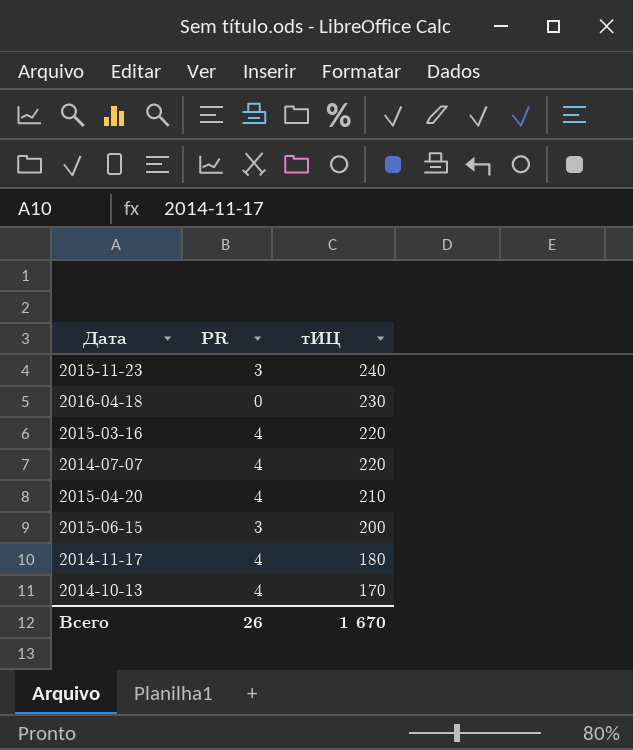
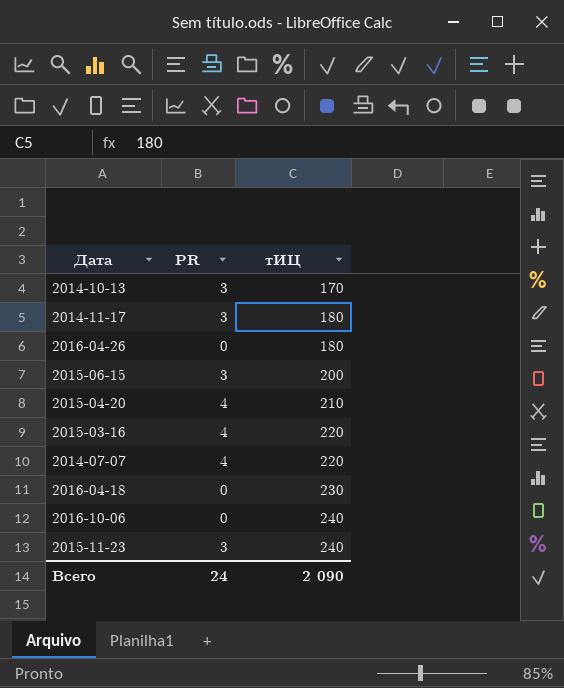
row order: тИЦ descending -> тИЦ ascending
2014-10-13 | PR: 4 -> 3
2014-11-17 | PR: 4 -> 3
row 2016-04-26: none -> 0 | 180
row 2016-10-06: none -> 0 | 240
Всего | PR: 26 -> 24
Всего | тИЦ: 1 670 -> 2 090

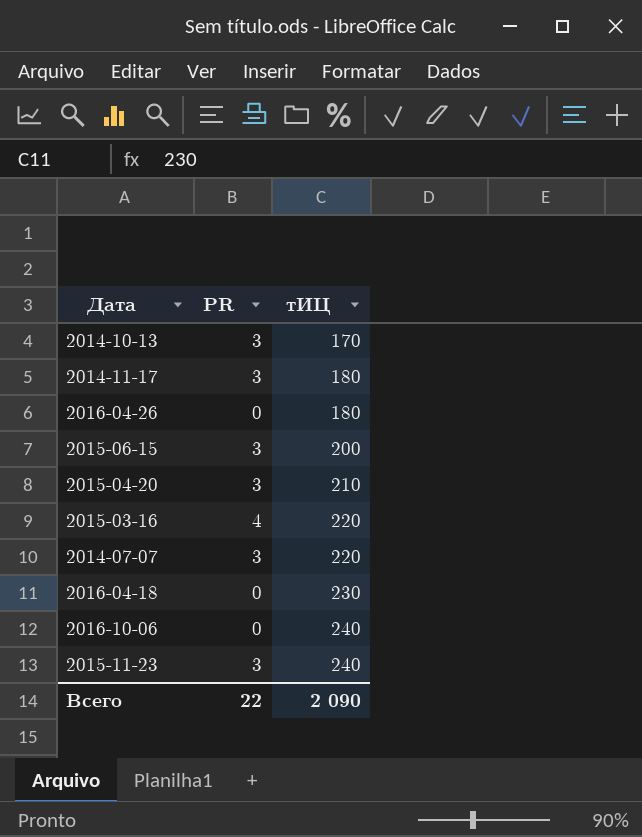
2015-04-20 | PR: 4 -> 3
2014-07-07 | PR: 4 -> 3
Всего | PR: 24 -> 22

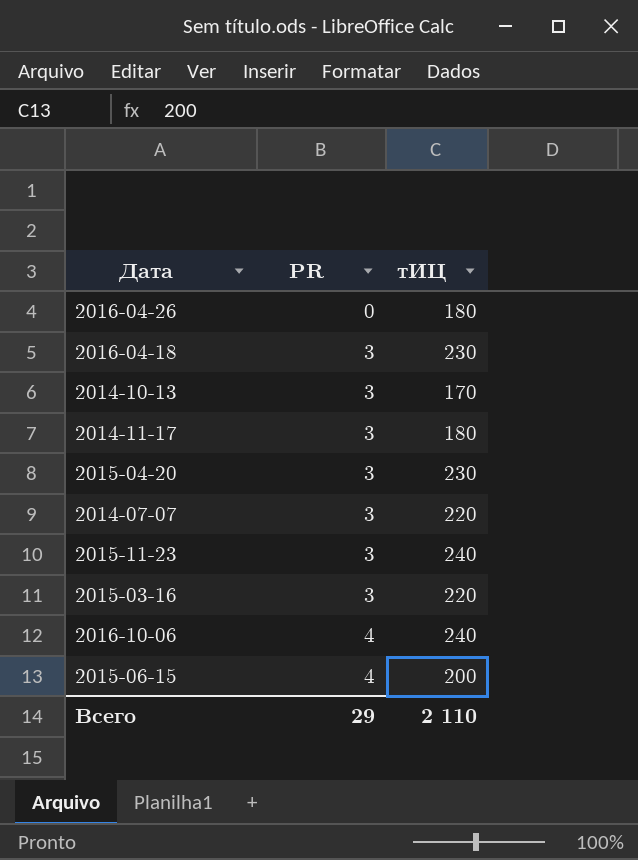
row order: тИЦ ascending -> PR ascending
2016-04-18 | PR: 0 -> 3
2015-04-20 | тИЦ: 210 -> 230
2015-03-16 | PR: 4 -> 3
2016-10-06 | PR: 0 -> 4
2015-06-15 | PR: 3 -> 4
Всего | PR: 22 -> 29
Всего | тИЦ: 2 090 -> 2 110

